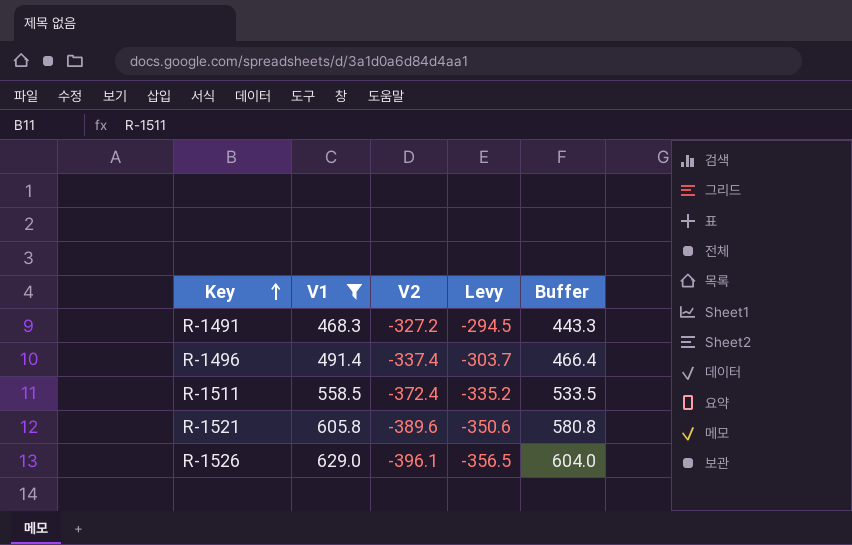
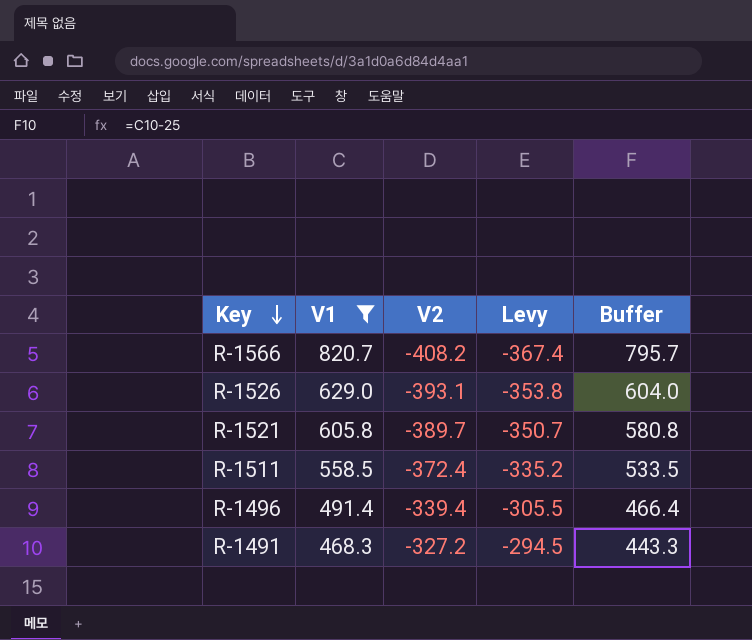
row order: Key ascending -> Key descending
row R-1566: none -> 820.7 | -408.2 | -367.4 | 795.7
R-1526 | V2: -396.1 -> -393.1
R-1526 | Levy: -356.5 -> -353.8
R-1521 | V2: -389.6 -> -389.7
R-1521 | Levy: -350.6 -> -350.7
R-1496 | V2: -337.4 -> -339.4
R-1496 | Levy: -303.7 -> -305.5

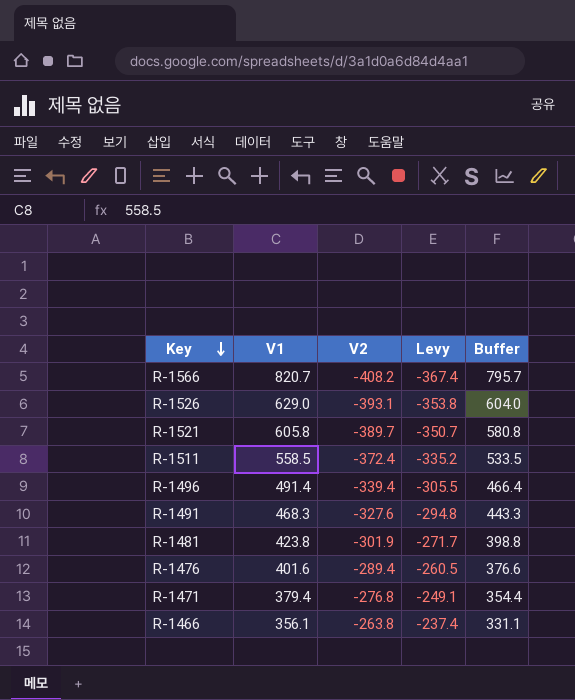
filter: V1 >= 468.3 -> none
R-1491 | V2: -327.2 -> -327.6
R-1491 | Levy: -294.5 -> -294.8

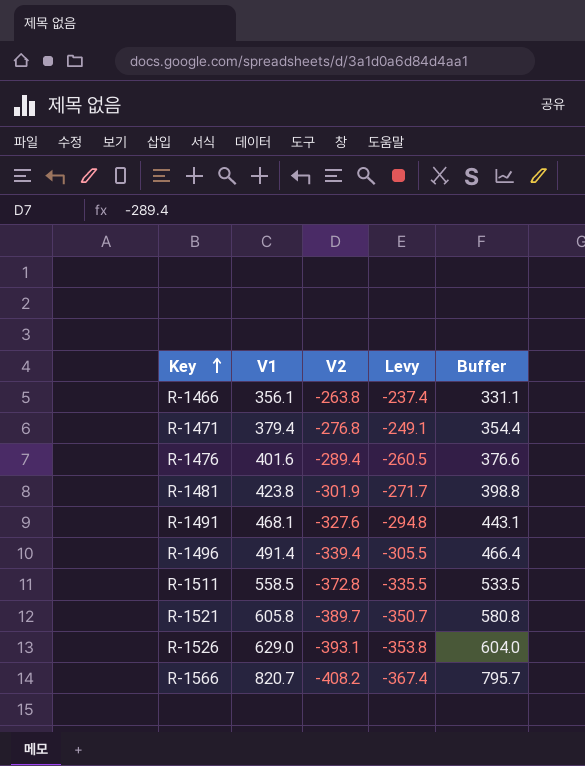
row order: Key descending -> Key ascending
R-1491 | V1: 468.3 -> 468.1
R-1491 | Buffer: 443.3 -> 443.1
R-1511 | V2: -372.4 -> -372.8
R-1511 | Levy: -335.2 -> -335.5

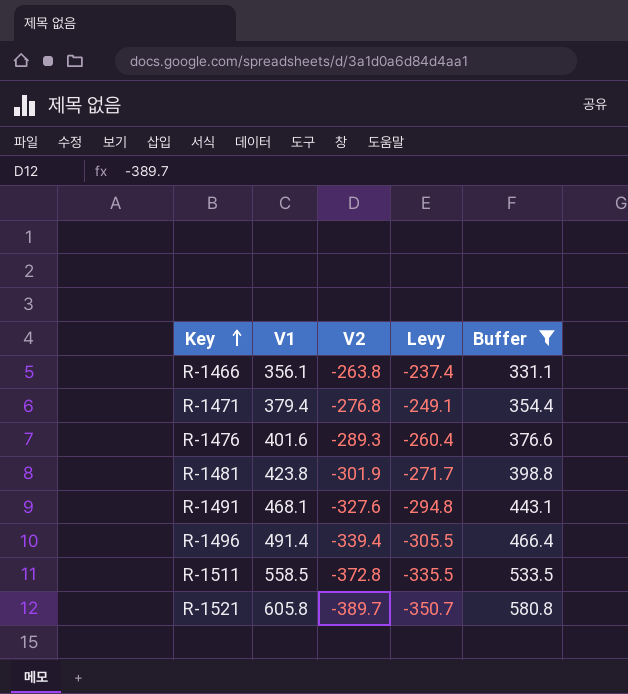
filter: none -> Buffer <= 580.8
R-1476 | V2: -289.4 -> -289.3
R-1476 | Levy: -260.5 -> -260.4

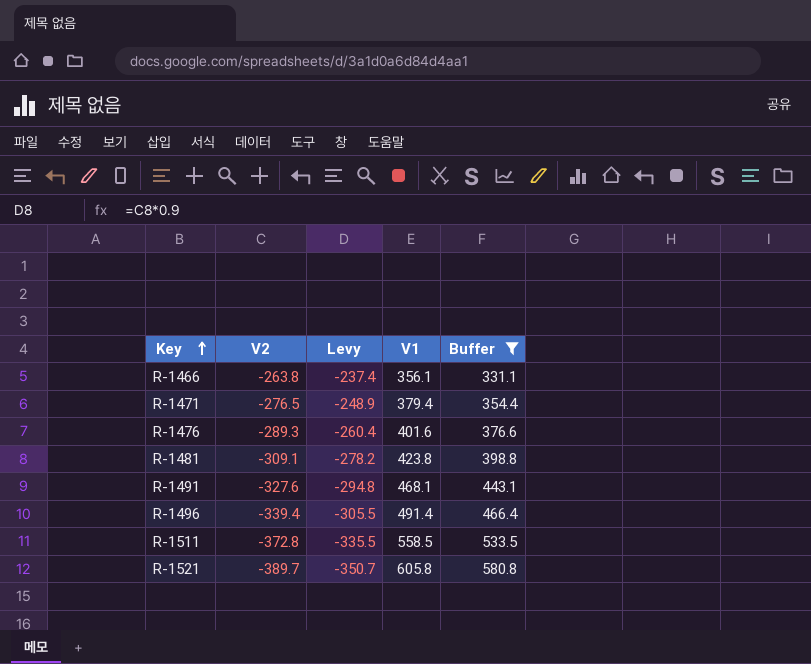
column V1 | position: 2 -> 4
R-1471 | V2: -276.8 -> -276.5
R-1471 | Levy: -249.1 -> -248.9
R-1481 | V2: -301.9 -> -309.1
R-1481 | Levy: -271.7 -> -278.2

